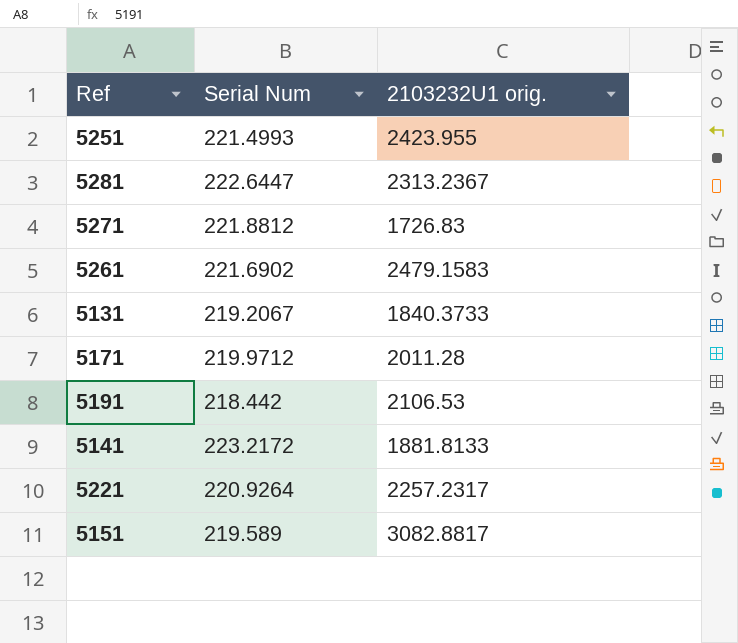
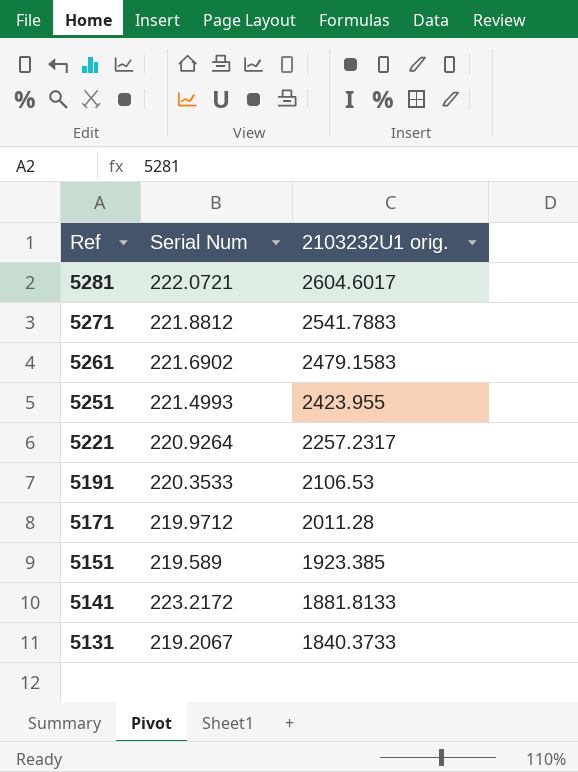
row order: none -> Ref descending
5281 | Serial Num: 222.6447 -> 222.0721
5281 | 2103232U1 orig.: 2313.2367 -> 2604.6017
5271 | 2103232U1 orig.: 1726.83 -> 2541.7883
5191 | Serial Num: 218.442 -> 220.3533
5151 | 2103232U1 orig.: 3082.8817 -> 1923.385

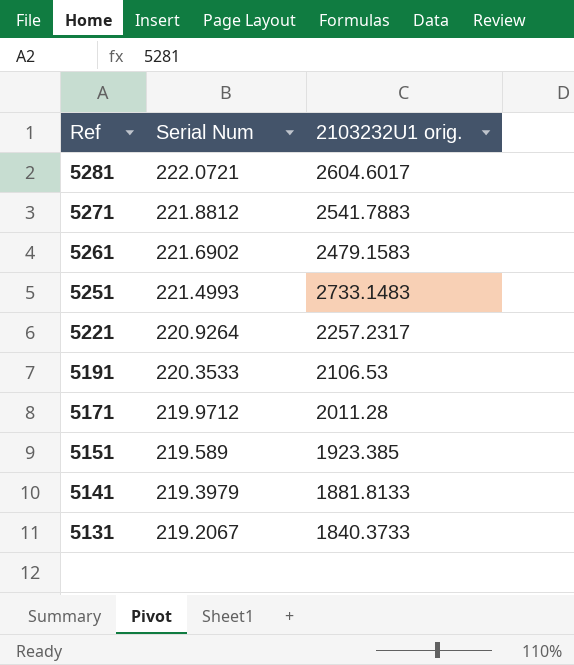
5251 | 2103232U1 orig.: 2423.955 -> 2733.1483
5141 | Serial Num: 223.2172 -> 219.3979

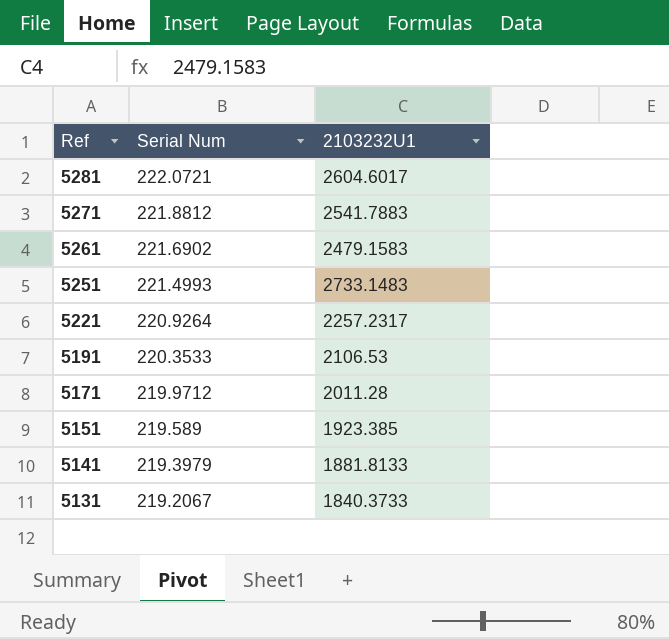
column name: 2103232U1 orig. -> 2103232U1

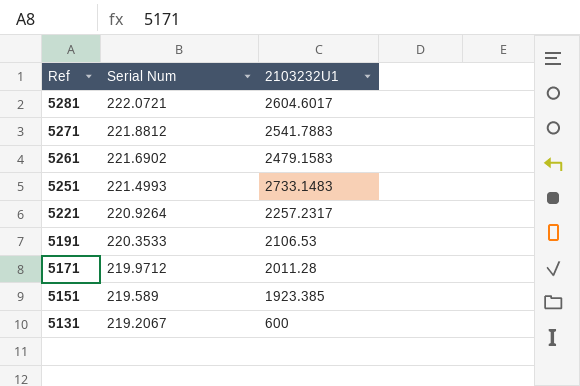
row 5141: 219.3979 | 1881.8133 -> none
5131 | 2103232U1: 1840.3733 -> 600

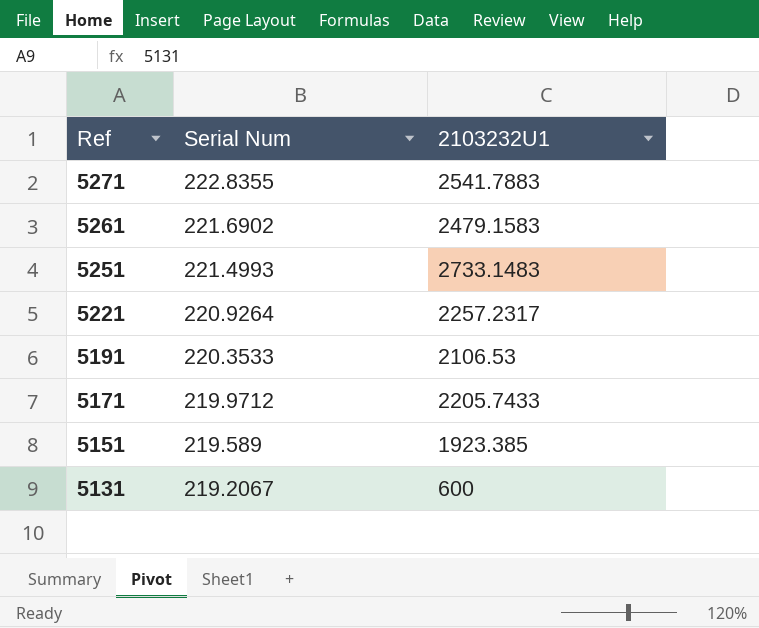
row 5281: 222.0721 | 2604.6017 -> none
5271 | Serial Num: 221.8812 -> 222.8355
5171 | 2103232U1: 2011.28 -> 2205.7433

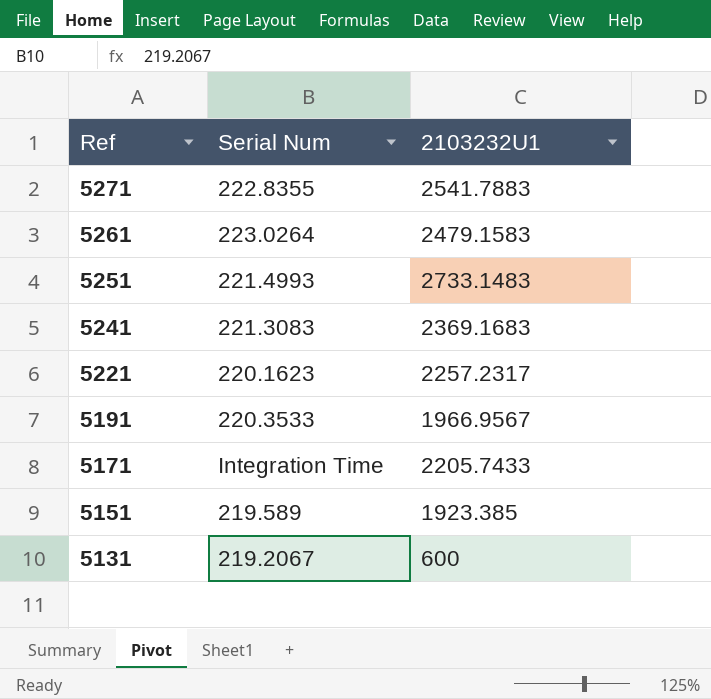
5261 | Serial Num: 221.6902 -> 223.0264
row 5241: none -> 221.3083 | 2369.1683
5221 | Serial Num: 220.9264 -> 220.1623
5191 | 2103232U1: 2106.53 -> 1966.9567
5171 | Serial Num: 219.9712 -> Integration Time

